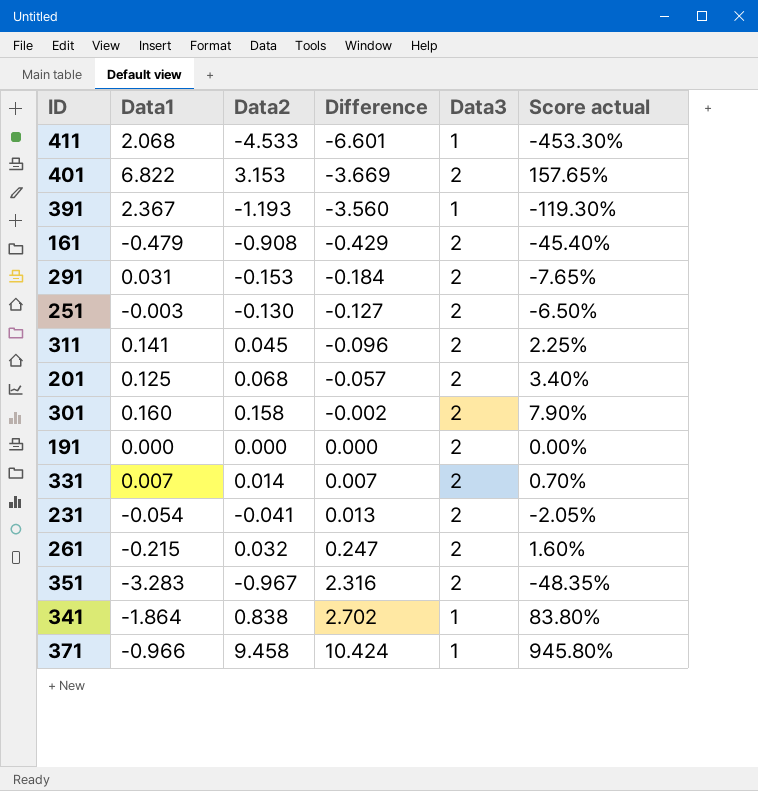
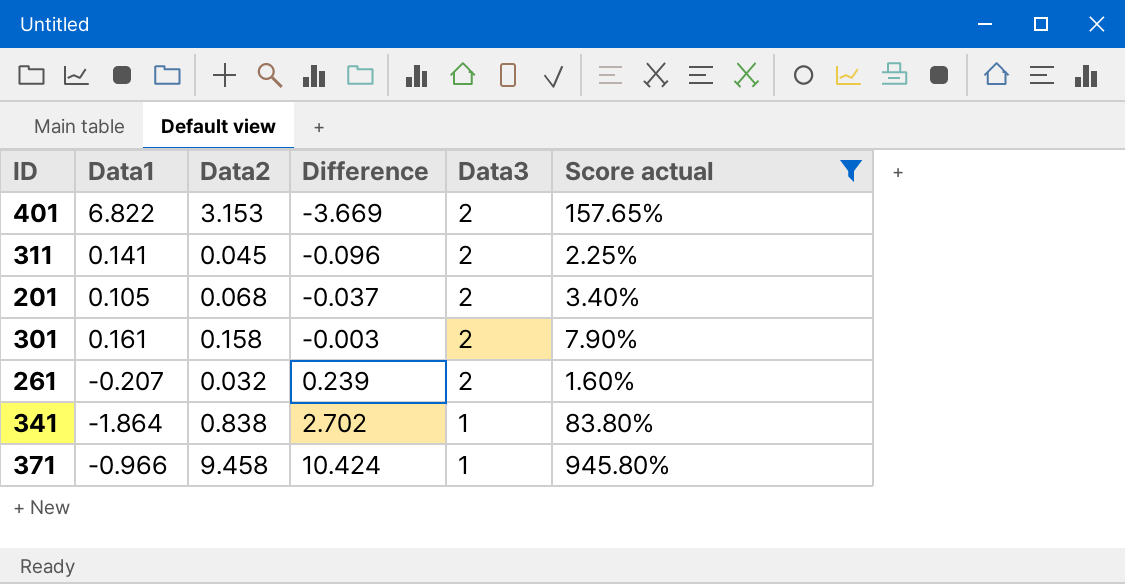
filter: none -> Score actual >= 1.60%
201 | Data1: 0.125 -> 0.105
201 | Difference: -0.057 -> -0.037
301 | Data1: 0.160 -> 0.161
301 | Difference: -0.002 -> -0.003
261 | Data1: -0.215 -> -0.207
261 | Difference: 0.247 -> 0.239

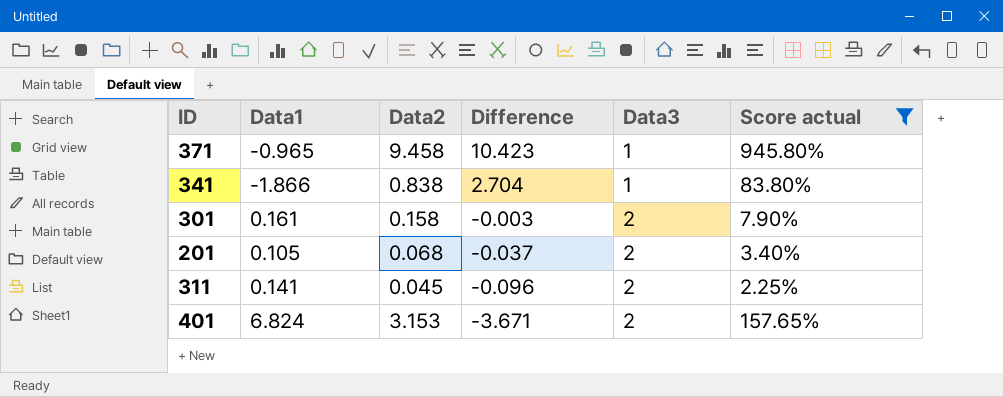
row order: Difference ascending -> Difference descending
row 261: -0.207 | 0.032 | 0.239 | 2 | 1.60% -> none
371 | Data1: -0.966 -> -0.965
371 | Difference: 10.424 -> 10.423
341 | Data1: -1.864 -> -1.866
341 | Difference: 2.702 -> 2.704
401 | Data1: 6.822 -> 6.824
401 | Difference: -3.669 -> -3.671

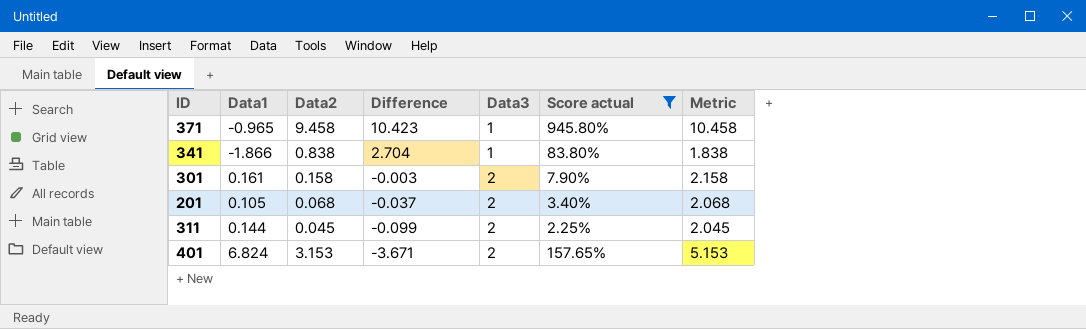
column Metric | formula: none -> [Data2] + [Data3]
311 | Data1: 0.141 -> 0.144
311 | Difference: -0.096 -> -0.099

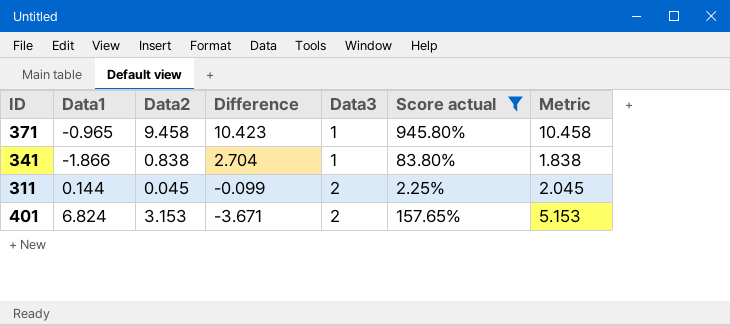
row 301: 0.161 | 0.158 | -0.003 | 2 | 7.90% | 2.158 -> none
row 201: 0.105 | 0.068 | -0.037 | 2 | 3.40% | 2.068 -> none

